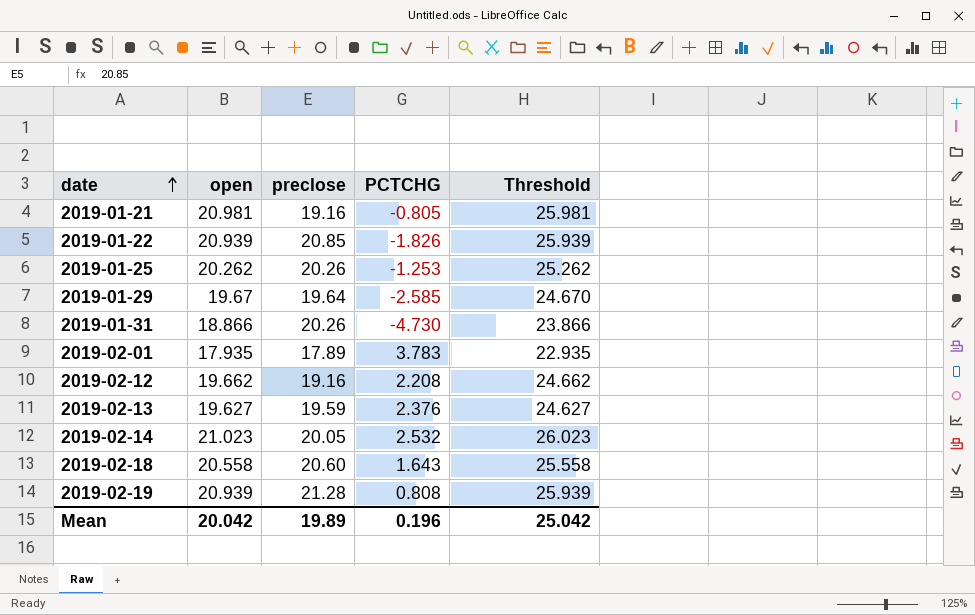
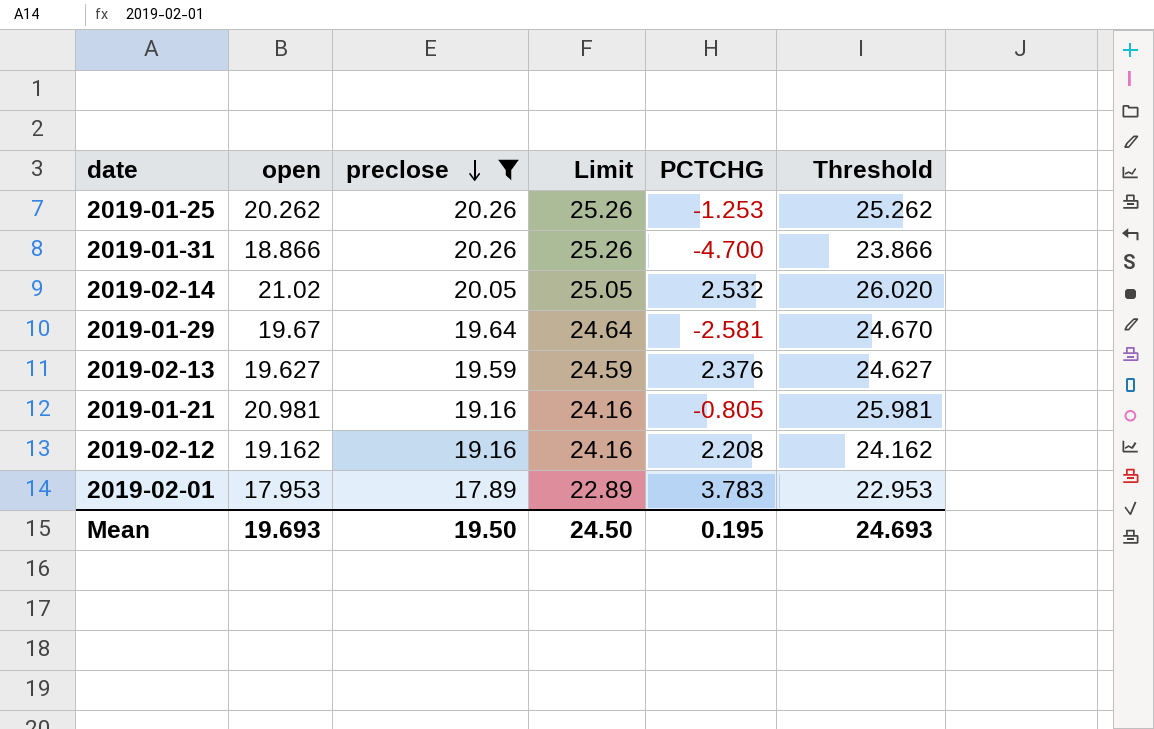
filter: none -> preclose <= 20.26
row order: date ascending -> preclose descending
column Limit | formula: none -> [preclose] + 5
2019-01-31 | PCTCHG: -4.730 -> -4.700
2019-02-14 | open: 21.023 -> 21.02
2019-02-14 | Threshold: 26.023 -> 26.020
2019-01-29 | PCTCHG: -2.585 -> -2.581
2019-02-12 | open: 19.662 -> 19.162
2019-02-12 | Threshold: 24.662 -> 24.162
2019-02-01 | open: 17.935 -> 17.953
2019-02-01 | Threshold: 22.935 -> 22.953
Mean | open: 20.042 -> 19.693
Mean | preclose: 19.89 -> 19.50
Mean | PCTCHG: 0.196 -> 0.195
Mean | Threshold: 25.042 -> 24.693

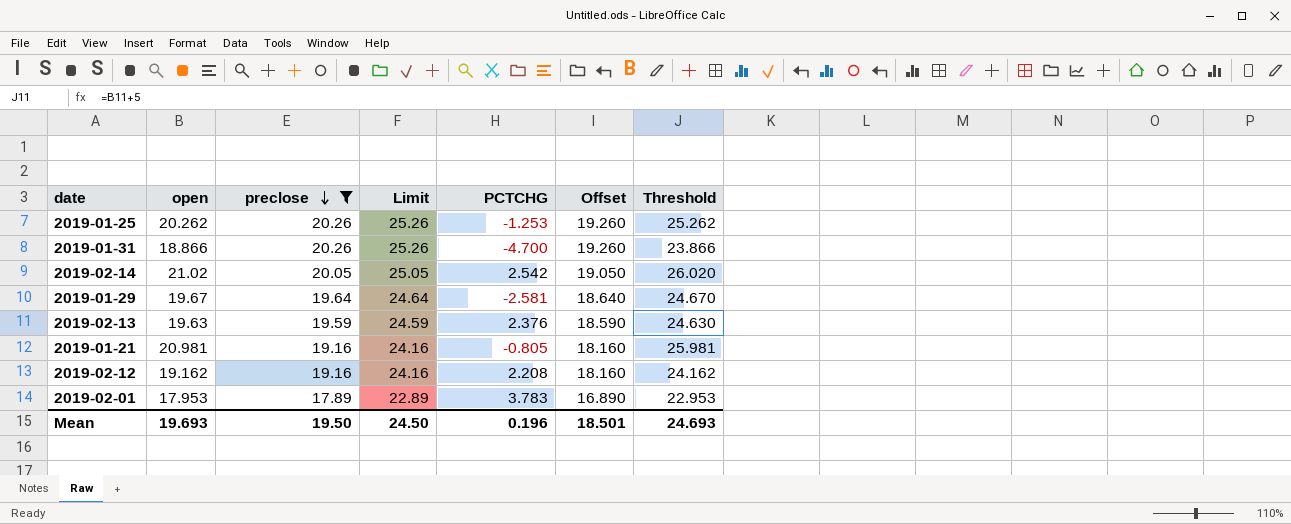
column Offset | formula: none -> [preclose] - 1
2019-02-14 | PCTCHG: 2.532 -> 2.542
2019-02-13 | open: 19.627 -> 19.63
2019-02-13 | Threshold: 24.627 -> 24.630
Mean | PCTCHG: 0.195 -> 0.196

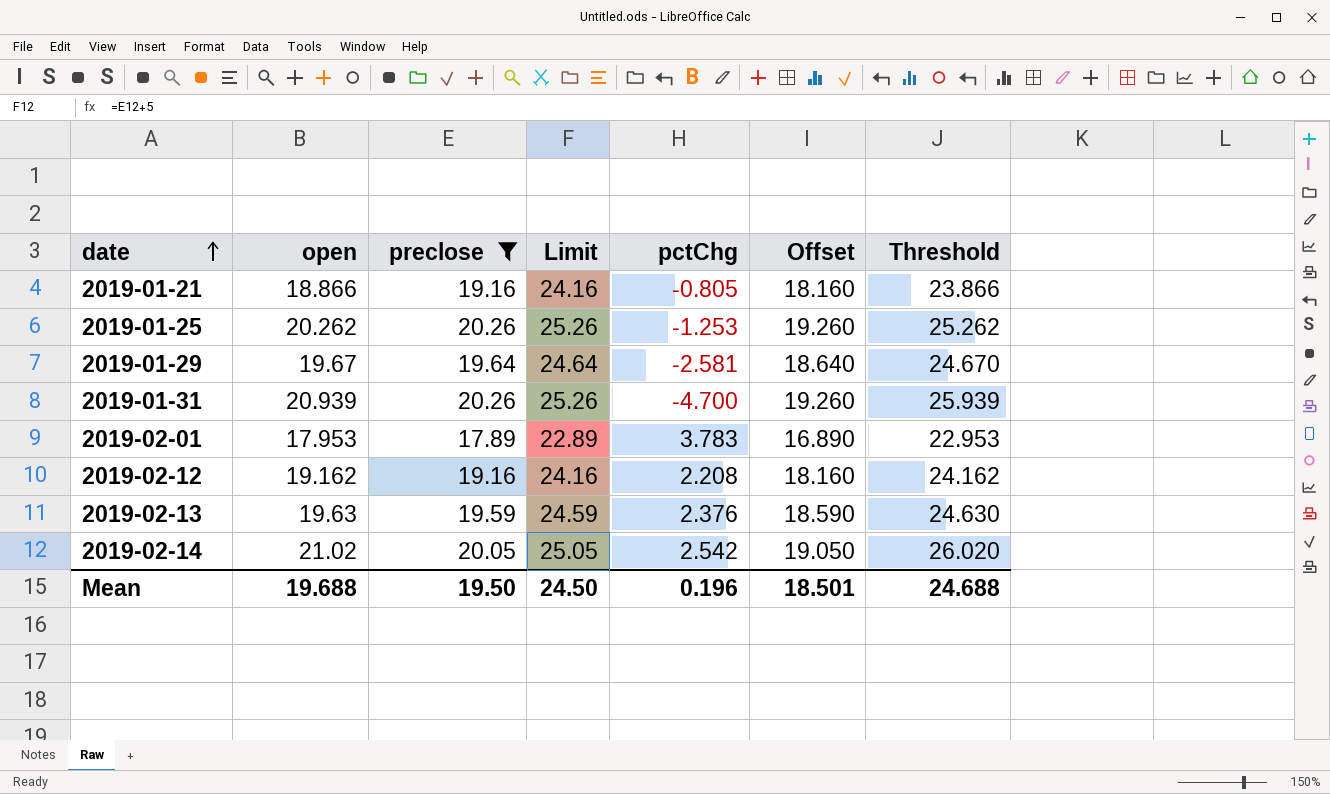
row order: preclose descending -> date ascending
column name: PCTCHG -> pctChg
2019-01-21 | open: 20.981 -> 18.866
2019-01-21 | Threshold: 25.981 -> 23.866
2019-01-31 | open: 18.866 -> 20.939
2019-01-31 | Threshold: 23.866 -> 25.939
Mean | open: 19.693 -> 19.688
Mean | Threshold: 24.693 -> 24.688

